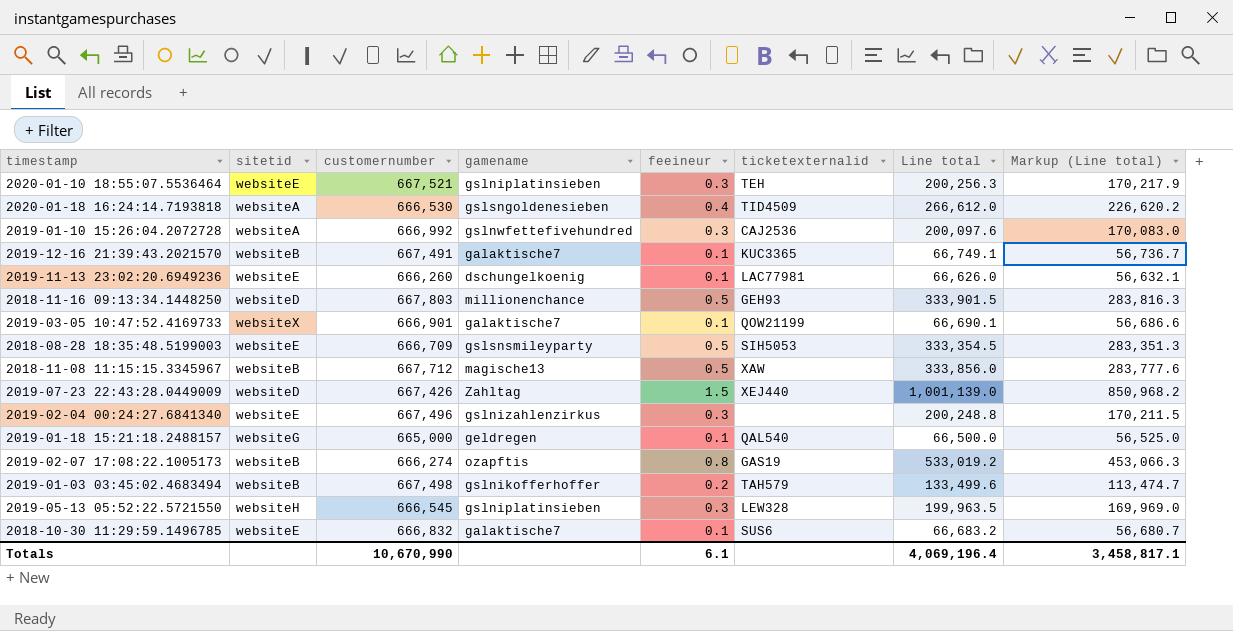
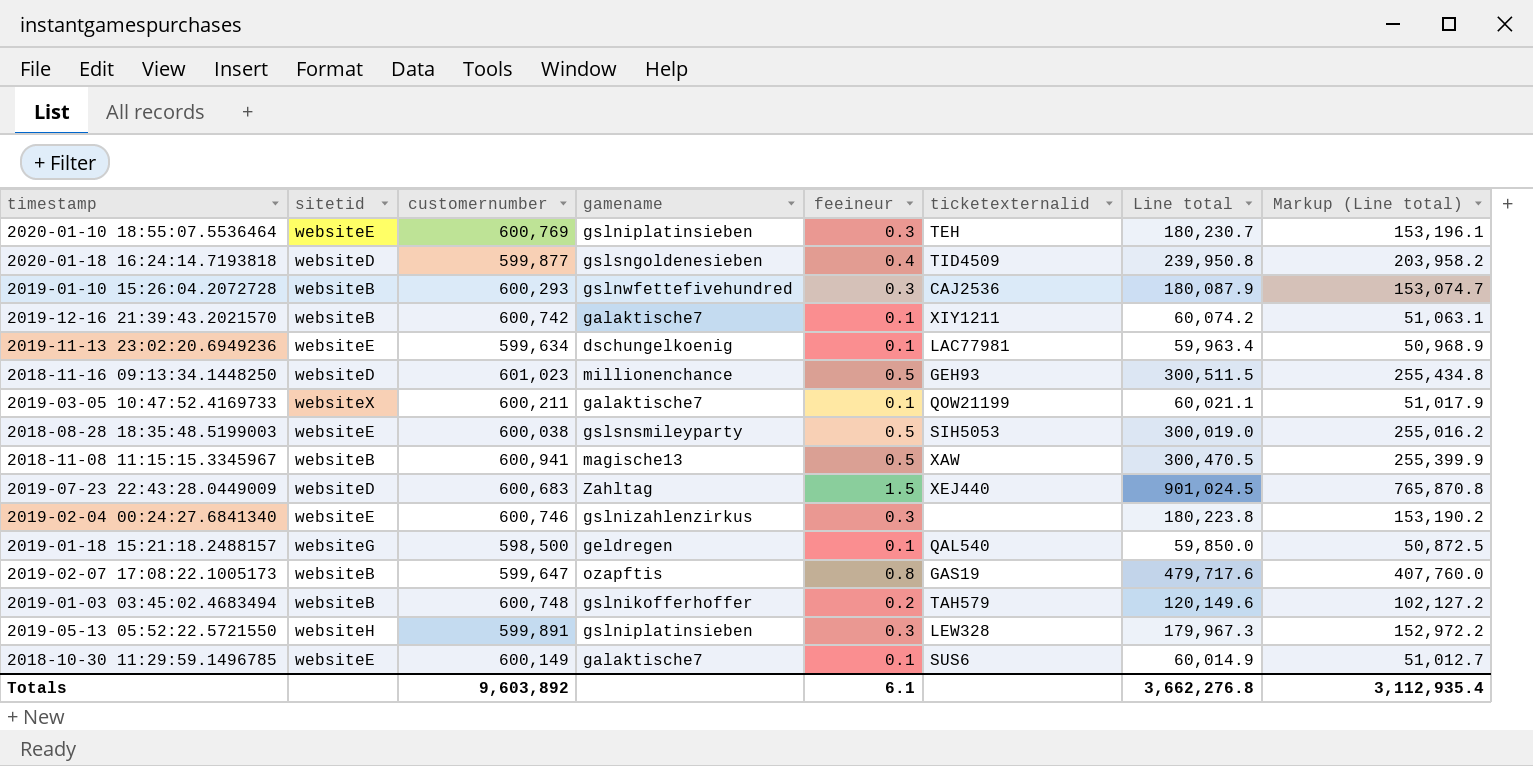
2020-01-10 18:55:07.5536464 | customernumber: 667,521 -> 600,769
2020-01-10 18:55:07.5536464 | Line total: 200,256.3 -> 180,230.7
2020-01-10 18:55:07.5536464 | Markup (Line total): 170,217.9 -> 153,196.1
2020-01-18 16:24:14.7193818 | sitetid: websiteA -> websiteD
2020-01-18 16:24:14.7193818 | customernumber: 666,530 -> 599,877
2020-01-18 16:24:14.7193818 | Line total: 266,612.0 -> 239,950.8
2020-01-18 16:24:14.7193818 | Markup (Line total): 226,620.2 -> 203,958.2
2019-01-10 15:26:04.2072728 | sitetid: websiteA -> websiteB
2019-01-10 15:26:04.2072728 | customernumber: 666,992 -> 600,293
2019-01-10 15:26:04.2072728 | Line total: 200,097.6 -> 180,087.9
2019-01-10 15:26:04.2072728 | Markup (Line total): 170,083.0 -> 153,074.7
2019-12-16 21:39:43.2021570 | customernumber: 667,491 -> 600,742
2019-12-16 21:39:43.2021570 | ticketexternalid: KUC3365 -> XIY1211
2019-12-16 21:39:43.2021570 | Line total: 66,749.1 -> 60,074.2
2019-12-16 21:39:43.2021570 | Markup (Line total): 56,736.7 -> 51,063.1
2019-11-13 23:02:20.6949236 | customernumber: 666,260 -> 599,634
2019-11-13 23:02:20.6949236 | Line total: 66,626.0 -> 59,963.4
2019-11-13 23:02:20.6949236 | Markup (Line total): 56,632.1 -> 50,968.9
2018-11-16 09:13:34.1448250 | customernumber: 667,803 -> 601,023
2018-11-16 09:13:34.1448250 | Line total: 333,901.5 -> 300,511.5
2018-11-16 09:13:34.1448250 | Markup (Line total): 283,816.3 -> 255,434.8
2019-03-05 10:47:52.4169733 | customernumber: 666,901 -> 600,211
2019-03-05 10:47:52.4169733 | Line total: 66,690.1 -> 60,021.1
2019-03-05 10:47:52.4169733 | Markup (Line total): 56,686.6 -> 51,017.9
2018-08-28 18:35:48.5199003 | customernumber: 666,709 -> 600,038
2018-08-28 18:35:48.5199003 | Line total: 333,354.5 -> 300,019.0
2018-08-28 18:35:48.5199003 | Markup (Line total): 283,351.3 -> 255,016.2
2018-11-08 11:15:15.3345967 | customernumber: 667,712 -> 600,941
2018-11-08 11:15:15.3345967 | Line total: 333,856.0 -> 300,470.5
2018-11-08 11:15:15.3345967 | Markup (Line total): 283,777.6 -> 255,399.9
2019-07-23 22:43:28.0449009 | customernumber: 667,426 -> 600,683
2019-07-23 22:43:28.0449009 | Line total: 1,001,139.0 -> 901,024.5
2019-07-23 22:43:28.0449009 | Markup (Line total): 850,968.2 -> 765,870.8
2019-02-04 00:24:27.6841340 | customernumber: 667,496 -> 600,746
2019-02-04 00:24:27.6841340 | Line total: 200,248.8 -> 180,223.8
2019-02-04 00:24:27.6841340 | Markup (Line total): 170,211.5 -> 153,190.2
2019-01-18 15:21:18.2488157 | customernumber: 665,000 -> 598,500
2019-01-18 15:21:18.2488157 | Line total: 66,500.0 -> 59,850.0
2019-01-18 15:21:18.2488157 | Markup (Line total): 56,525.0 -> 50,872.5
2019-02-07 17:08:22.1005173 | customernumber: 666,274 -> 599,647
2019-02-07 17:08:22.1005173 | Line total: 533,019.2 -> 479,717.6
2019-02-07 17:08:22.1005173 | Markup (Line total): 453,066.3 -> 407,760.0
2019-01-03 03:45:02.4683494 | customernumber: 667,498 -> 600,748
2019-01-03 03:45:02.4683494 | Line total: 133,499.6 -> 120,149.6
2019-01-03 03:45:02.4683494 | Markup (Line total): 113,474.7 -> 102,127.2
2019-05-13 05:52:22.5721550 | customernumber: 666,545 -> 599,891
2019-05-13 05:52:22.5721550 | Line total: 199,963.5 -> 179,967.3
2019-05-13 05:52:22.5721550 | Markup (Line total): 169,969.0 -> 152,972.2
2018-10-30 11:29:59.1496785 | customernumber: 666,832 -> 600,149
2018-10-30 11:29:59.1496785 | Line total: 66,683.2 -> 60,014.9
2018-10-30 11:29:59.1496785 | Markup (Line total): 56,680.7 -> 51,012.7
Totals | customernumber: 10,670,990 -> 9,603,892
Totals | Line total: 4,069,196.4 -> 3,662,276.8
Totals | Markup (Line total): 3,458,817.1 -> 3,112,935.4

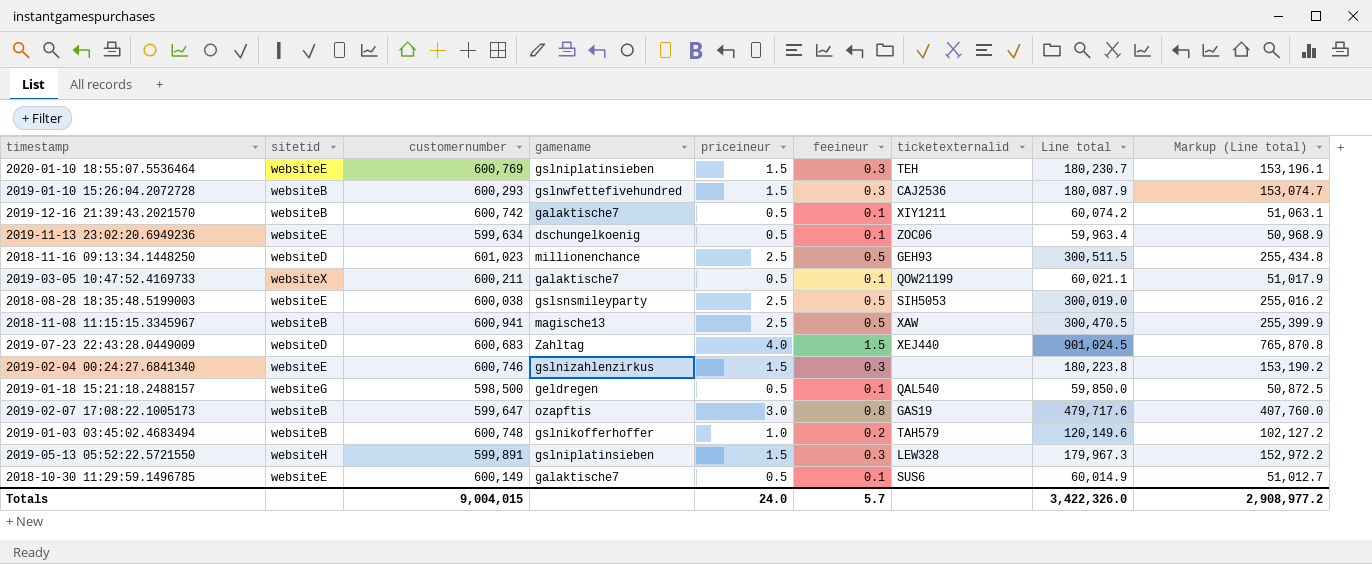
column priceineur | position: none -> 5
row 2020-01-18 16:24:14.7193818: websiteD | 599,877 | gslsngoldenesieben | 0.4 | TID4509 | 239,950.8 | 203,958.2 -> none
2019-11-13 23:02:20.6949236 | ticketexternalid: LAC77981 -> ZOC06
Totals | customernumber: 9,603,892 -> 9,004,015
Totals | feeineur: 6.1 -> 5.7
Totals | Line total: 3,662,276.8 -> 3,422,326.0
Totals | Markup (Line total): 3,112,935.4 -> 2,908,977.2

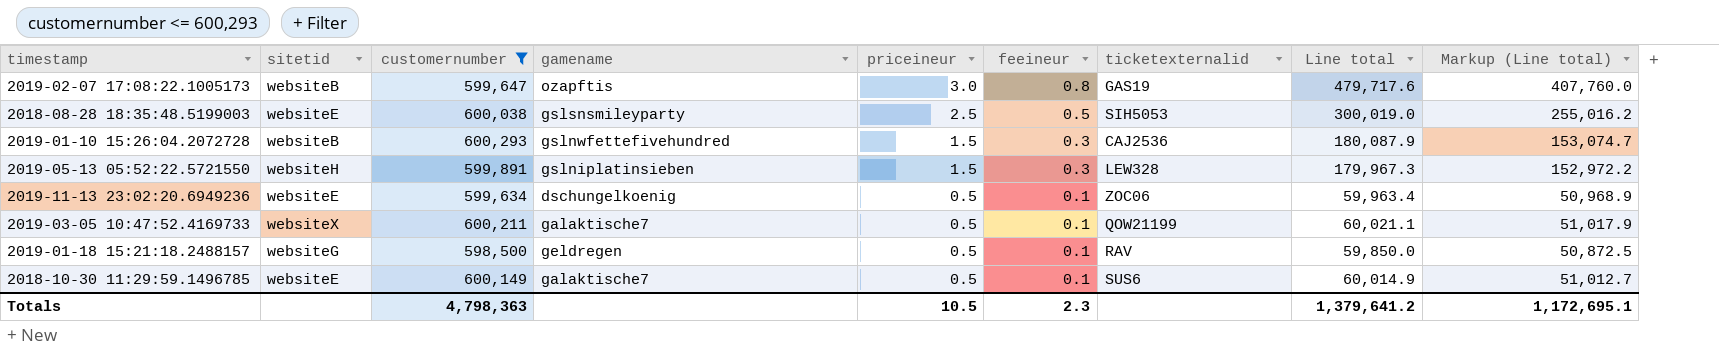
filter: none -> customernumber <= 600,293
row order: none -> priceineur descending
2019-01-18 15:21:18.2488157 | ticketexternalid: QAL540 -> RAV
Totals | customernumber: 9,004,015 -> 4,798,363
Totals | priceineur: 24.0 -> 10.5
Totals | feeineur: 5.7 -> 2.3
Totals | Line total: 3,422,326.0 -> 1,379,641.2
Totals | Markup (Line total): 2,908,977.2 -> 1,172,695.1

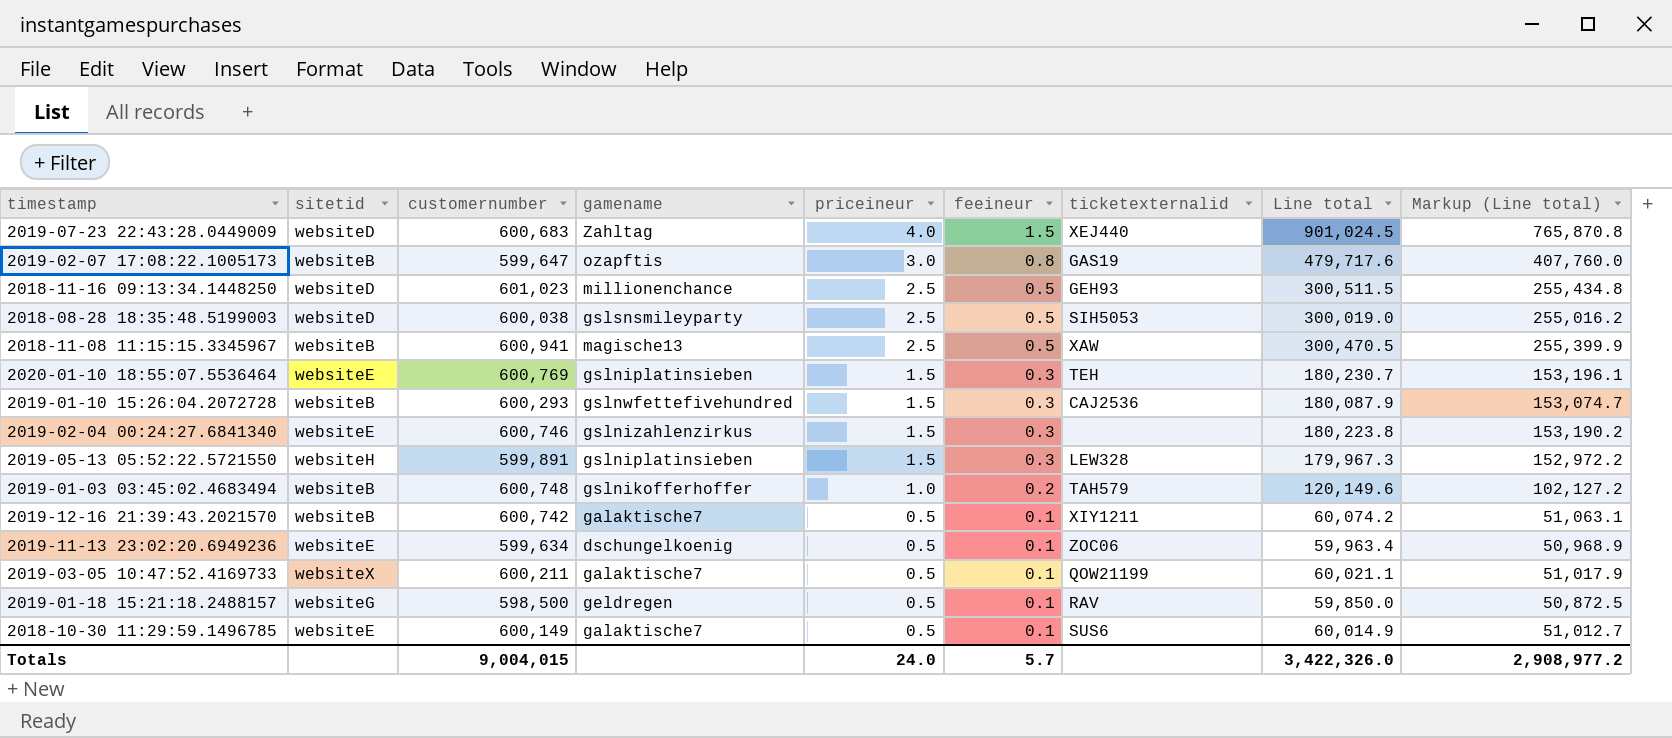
filter: customernumber <= 600,293 -> none
2018-08-28 18:35:48.5199003 | sitetid: websiteE -> websiteD
Totals | customernumber: 4,798,363 -> 9,004,015
Totals | priceineur: 10.5 -> 24.0
Totals | feeineur: 2.3 -> 5.7
Totals | Line total: 1,379,641.2 -> 3,422,326.0
Totals | Markup (Line total): 1,172,695.1 -> 2,908,977.2

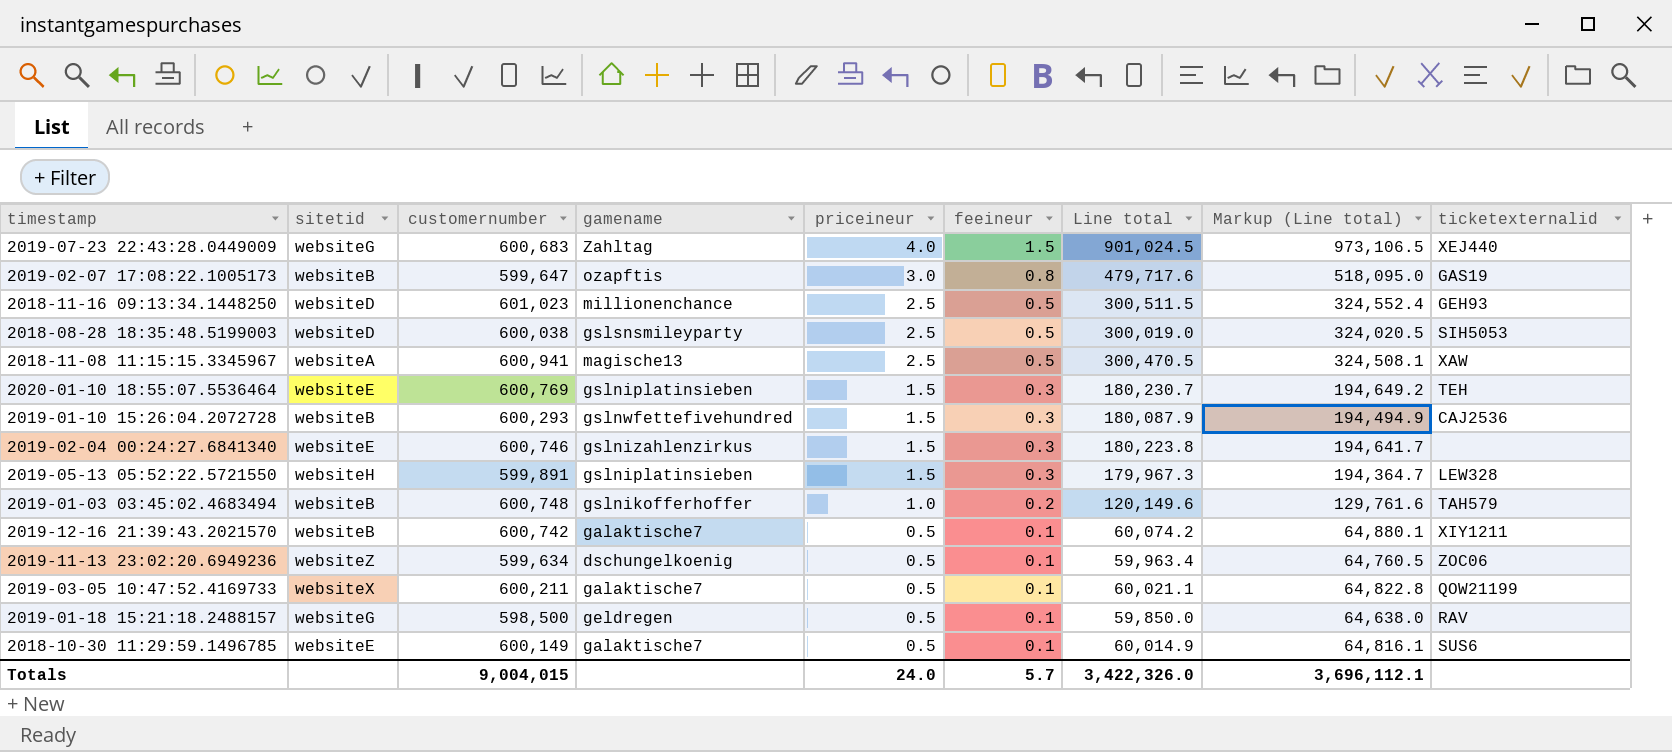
column Markup (Line total) | formula: [Line total] * 0.85 -> [Line total] * 1.08
column ticketexternalid | position: 7 -> 9
2019-07-23 22:43:28.0449009 | sitetid: websiteD -> websiteG
2018-11-08 11:15:15.3345967 | sitetid: websiteB -> websiteA
2019-11-13 23:02:20.6949236 | sitetid: websiteE -> websiteZ
Totals | Markup (Line total): 2,908,977.2 -> 3,696,112.1

